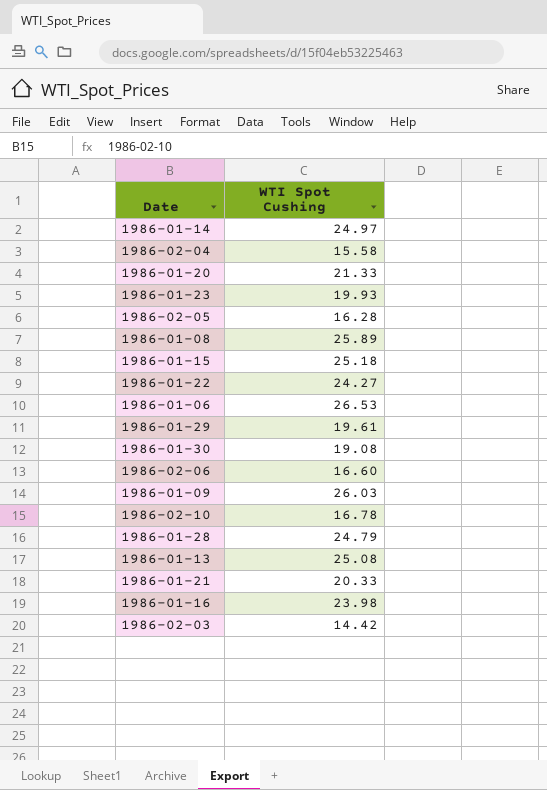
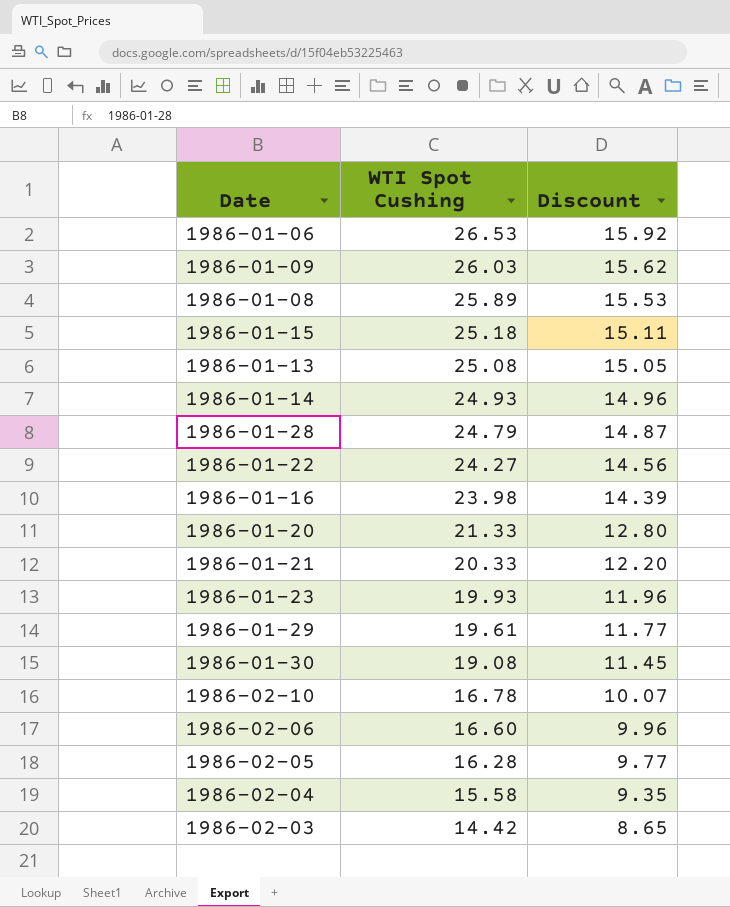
row order: none -> WTI Spot Cushing descending
column Discount | formula: none -> [WTI Spot Cushing] * 0.6
1986-01-14 | WTI Spot Cushing: 24.97 -> 24.93

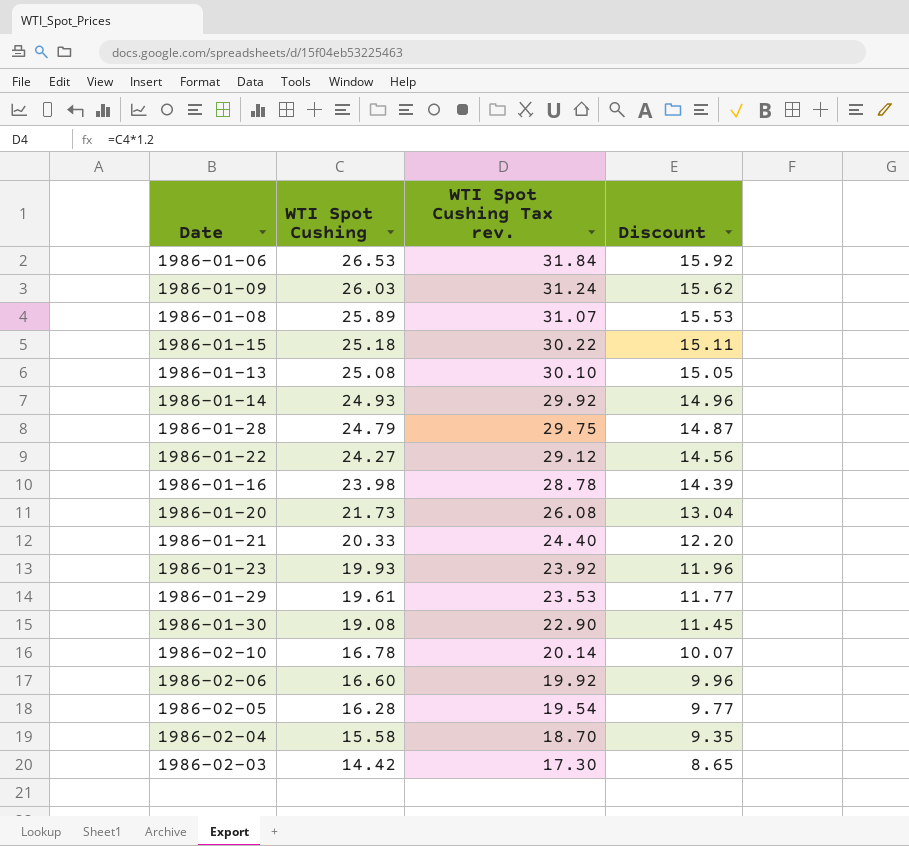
column WTI Spot Cushing Tax rev. | formula: none -> [WTI Spot Cushing] * 1.2
1986-01-20 | WTI Spot Cushing: 21.33 -> 21.73
1986-01-20 | Discount: 12.80 -> 13.04

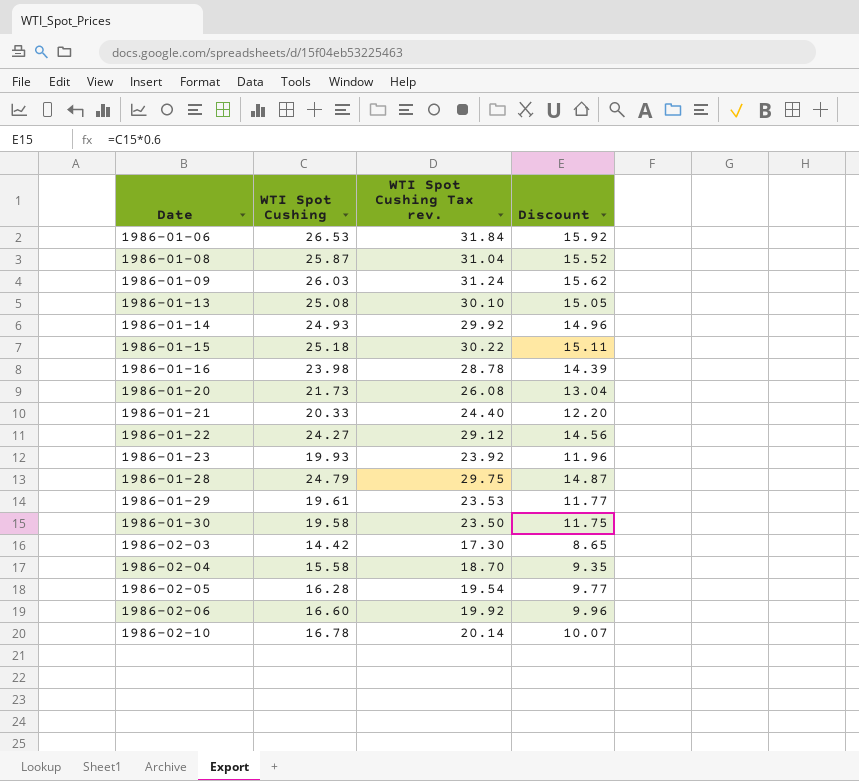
row order: WTI Spot Cushing descending -> Date ascending
1986-01-08 | WTI Spot Cushing: 25.89 -> 25.87
1986-01-08 | WTI Spot Cushing Tax rev.: 31.07 -> 31.04
1986-01-08 | Discount: 15.53 -> 15.52
1986-01-30 | WTI Spot Cushing: 19.08 -> 19.58
1986-01-30 | WTI Spot Cushing Tax rev.: 22.90 -> 23.50
1986-01-30 | Discount: 11.45 -> 11.75

